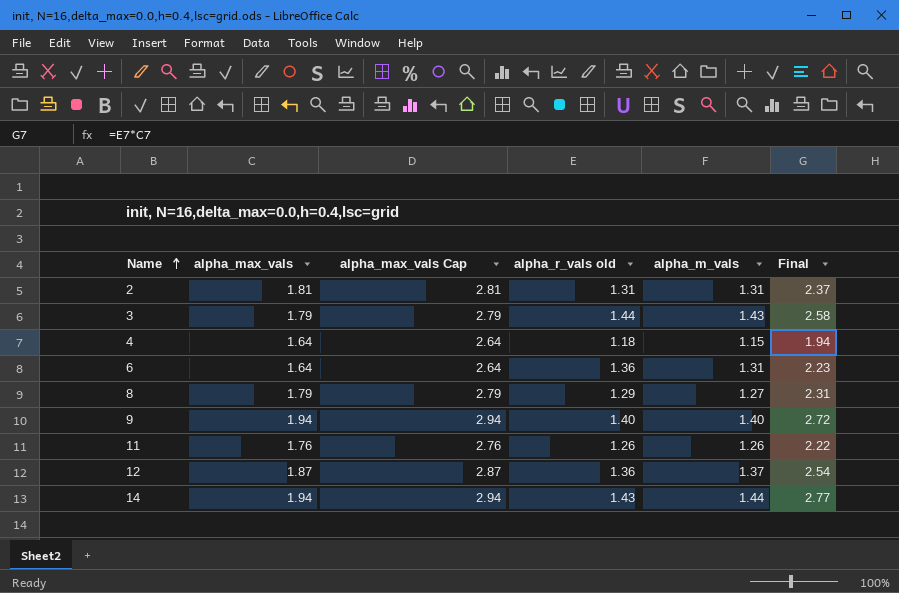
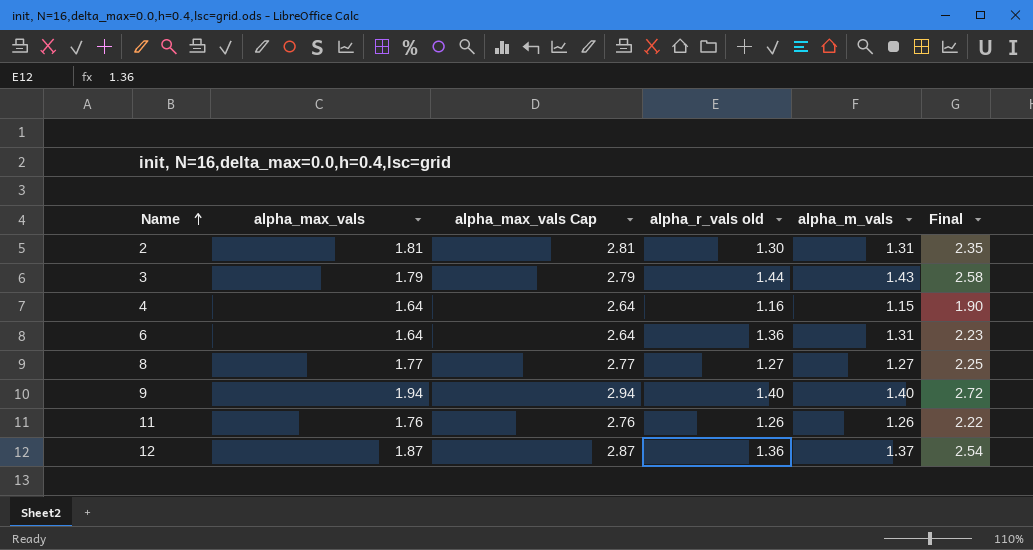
row 14: 1.94 | 2.94 | 1.43 | 1.44 | 2.77 -> none
2 | alpha_r_vals old: 1.31 -> 1.30
2 | Final: 2.37 -> 2.35
4 | alpha_r_vals old: 1.18 -> 1.16
4 | Final: 1.94 -> 1.90
8 | alpha_max_vals: 1.79 -> 1.77
8 | alpha_max_vals Cap: 2.79 -> 2.77
8 | alpha_r_vals old: 1.29 -> 1.27
8 | Final: 2.31 -> 2.25

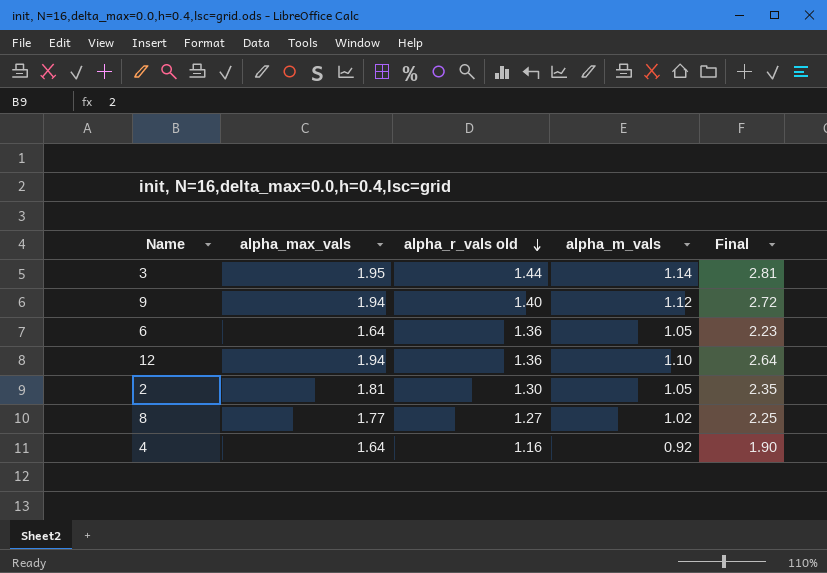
row order: Name ascending -> alpha_r_vals old descending
column alpha_max_vals Cap | formula: [alpha_max_vals] + 1 -> none
row 11: 1.76 | 2.76 | 1.26 | 1.26 | 2.22 -> none
3 | alpha_max_vals: 1.79 -> 1.95
3 | alpha_m_vals: 1.43 -> 1.14
3 | Final: 2.58 -> 2.81
9 | alpha_m_vals: 1.40 -> 1.12
6 | alpha_m_vals: 1.31 -> 1.05
12 | alpha_max_vals: 1.87 -> 1.94
12 | alpha_m_vals: 1.37 -> 1.10
12 | Final: 2.54 -> 2.64
2 | alpha_m_vals: 1.31 -> 1.05
8 | alpha_m_vals: 1.27 -> 1.02
4 | alpha_m_vals: 1.15 -> 0.92

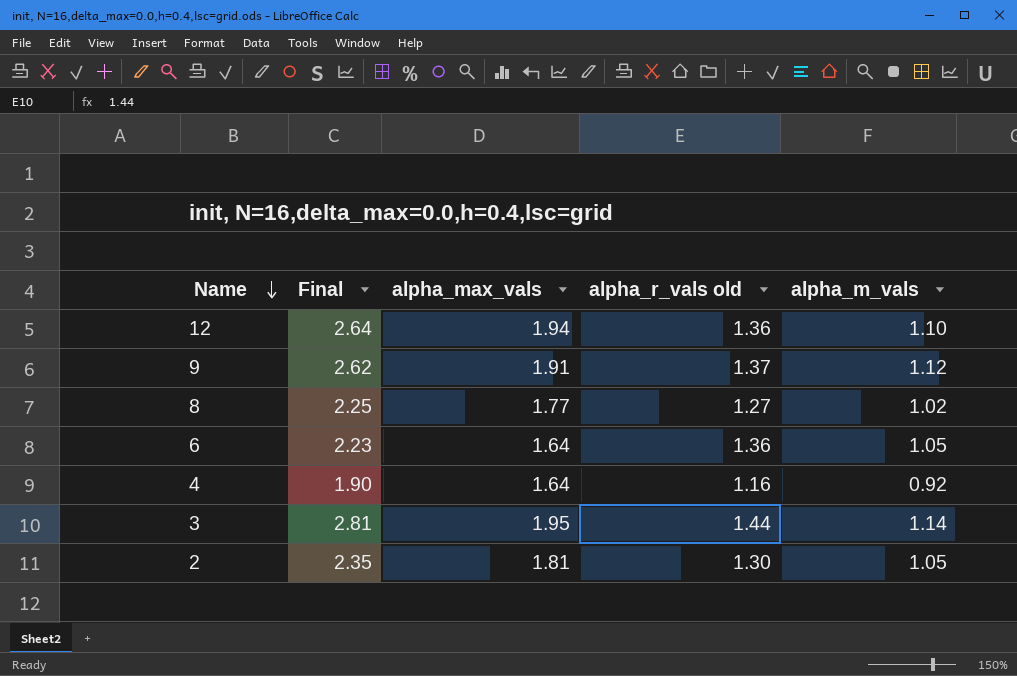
row order: alpha_r_vals old descending -> Name descending
column Final | position: 5 -> 2
9 | Final: 2.72 -> 2.62
9 | alpha_max_vals: 1.94 -> 1.91
9 | alpha_r_vals old: 1.40 -> 1.37

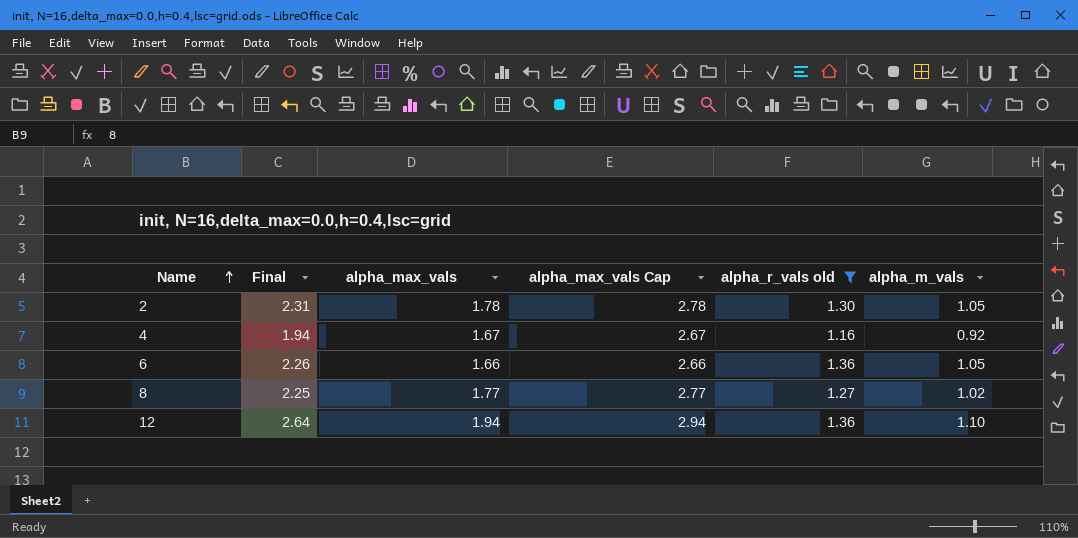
filter: none -> alpha_r_vals old <= 1.36
row order: Name descending -> Name ascending
column alpha_max_vals Cap | formula: none -> [alpha_max_vals] + 1
2 | Final: 2.35 -> 2.31
2 | alpha_max_vals: 1.81 -> 1.78
4 | Final: 1.90 -> 1.94
4 | alpha_max_vals: 1.64 -> 1.67
6 | Final: 2.23 -> 2.26
6 | alpha_max_vals: 1.64 -> 1.66

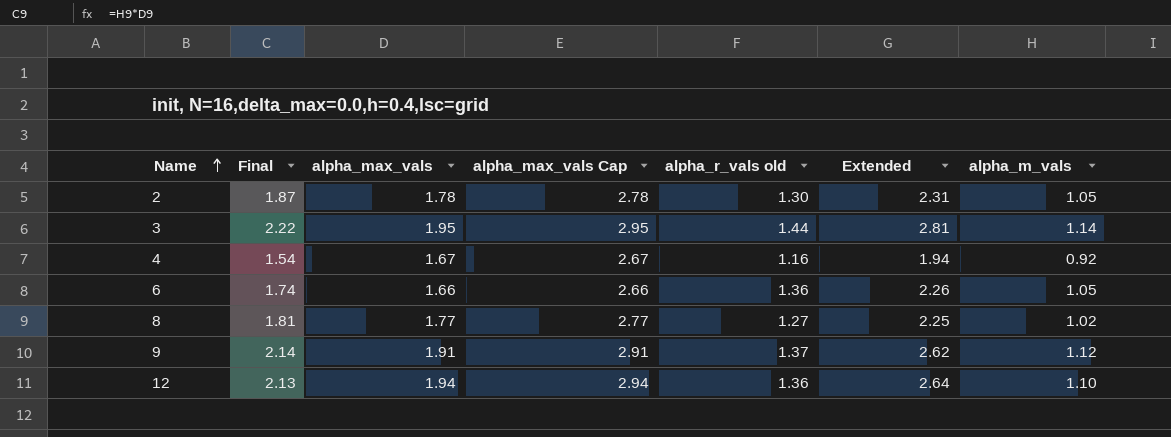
filter: alpha_r_vals old <= 1.36 -> none
column Final | formula: [alpha_max_vals] * [alpha_r_vals old] -> [alpha_max_vals] * [alpha_m_vals]
column Extended | formula: none -> [alpha_max_vals] * [alpha_r_vals old]

